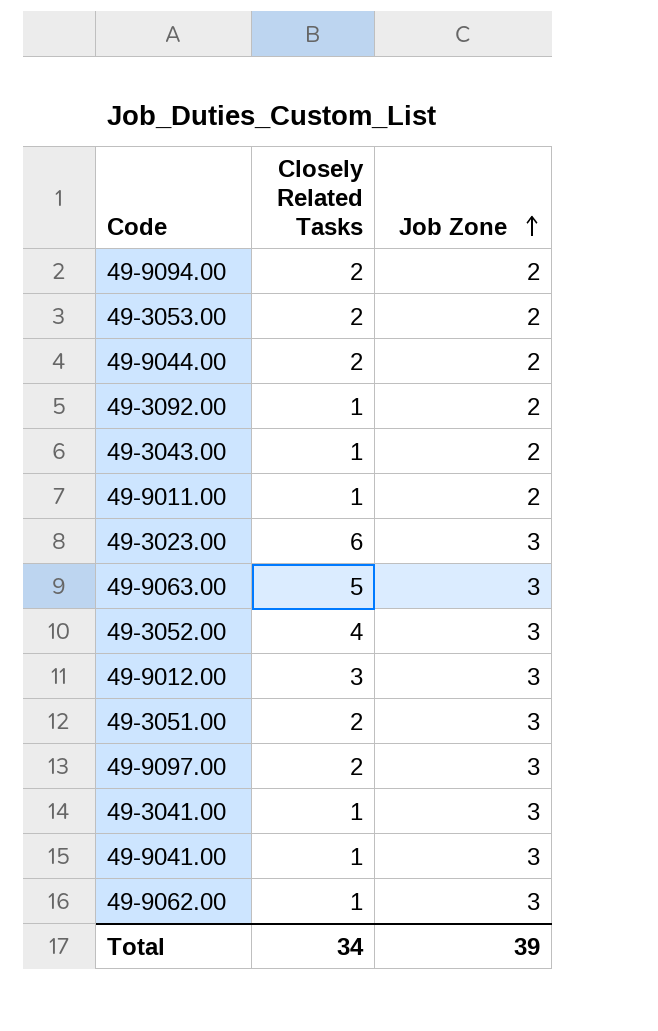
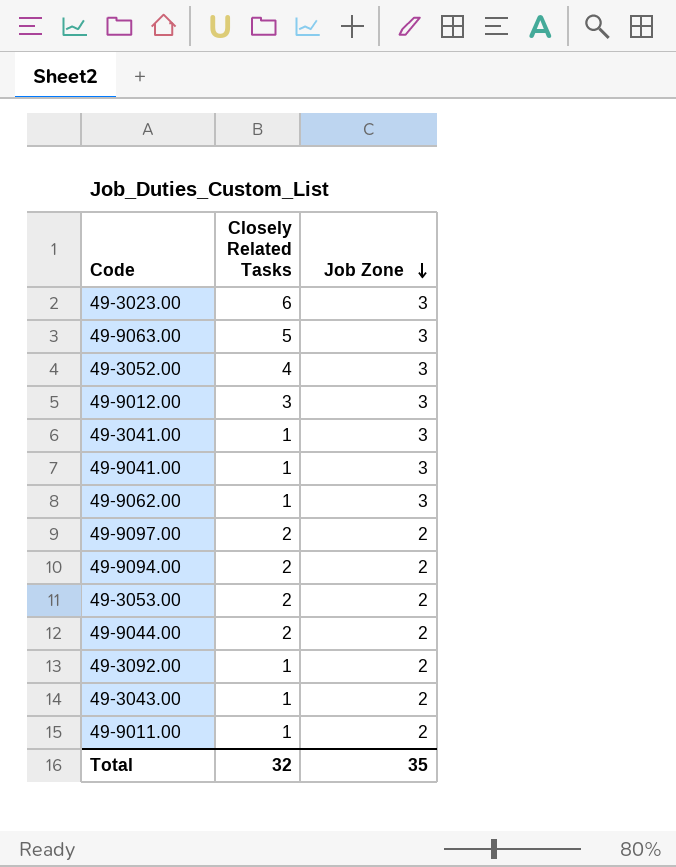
row order: Job Zone ascending -> Job Zone descending
row 49-3051.00: 2 | 3 -> none
49-9097.00 | Job Zone: 3 -> 2
Total | Closely Related Tasks: 34 -> 32
Total | Job Zone: 39 -> 35

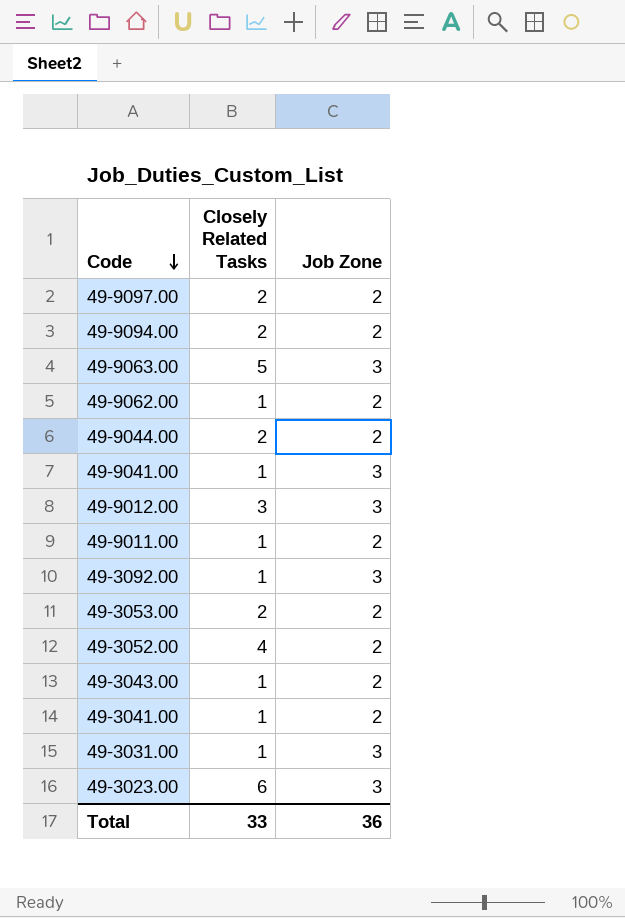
row order: Job Zone descending -> Code descending
49-9062.00 | Job Zone: 3 -> 2
49-3092.00 | Job Zone: 2 -> 3
49-3052.00 | Job Zone: 3 -> 2
49-3041.00 | Job Zone: 3 -> 2
row 49-3031.00: none -> 1 | 3
Total | Closely Related Tasks: 32 -> 33
Total | Job Zone: 35 -> 36

